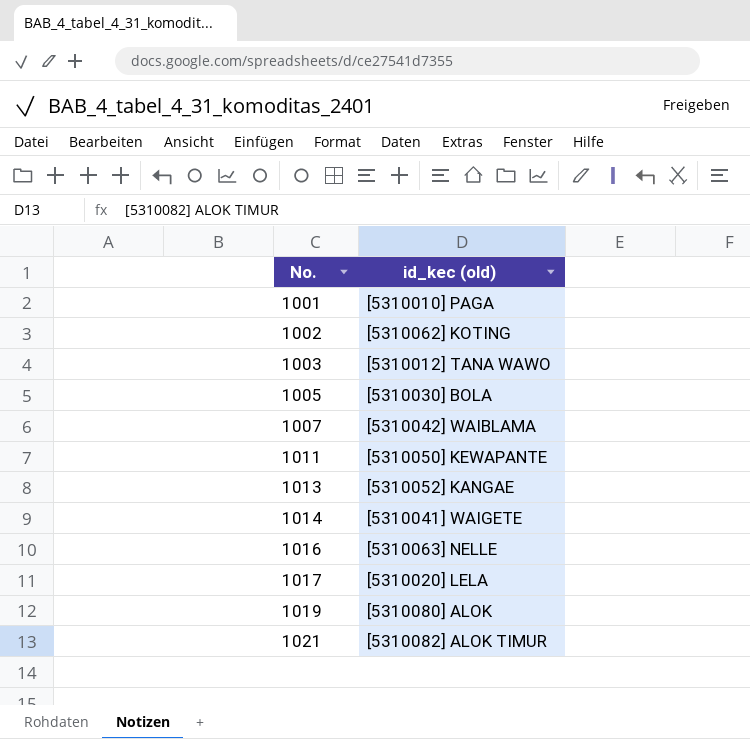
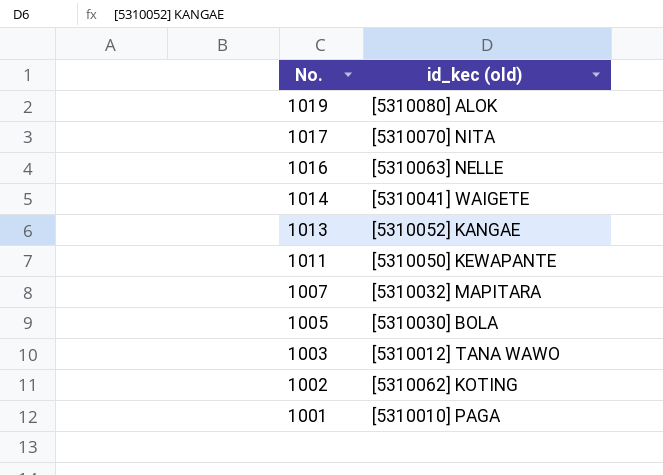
row order: No. ascending -> No. descending
row 1021: [5310082] ALOK TIMUR -> none
1017 | id_kec (old): [5310020] LELA -> [5310070] NITA
1007 | id_kec (old): [5310042] WAIBLAMA -> [5310032] MAPITARA

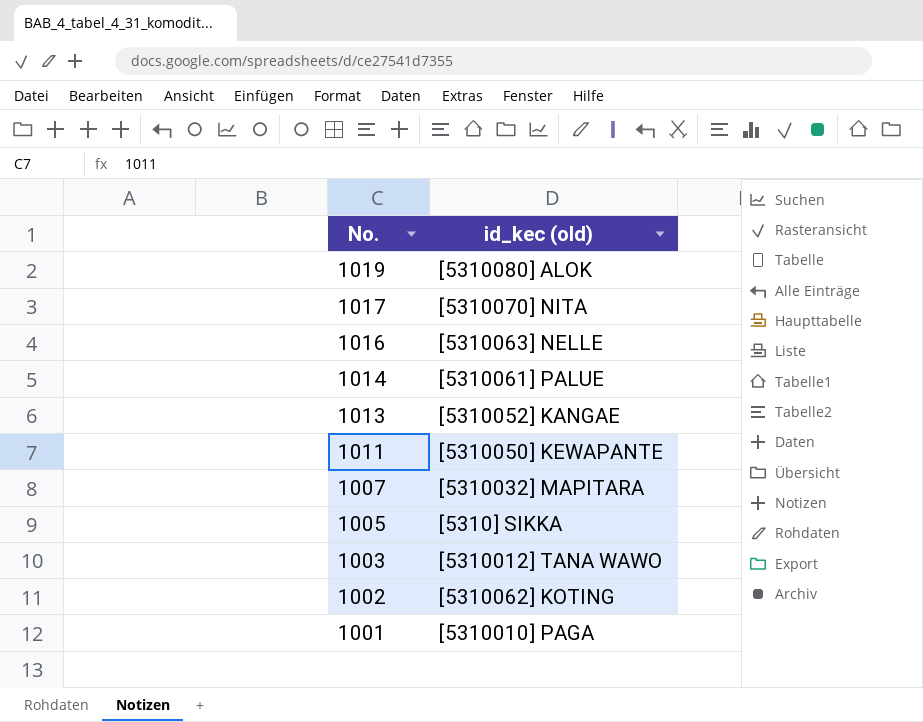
1014 | id_kec (old): [5310041] WAIGETE -> [5310061] PALUE
1005 | id_kec (old): [5310030] BOLA -> [5310] SIKKA

